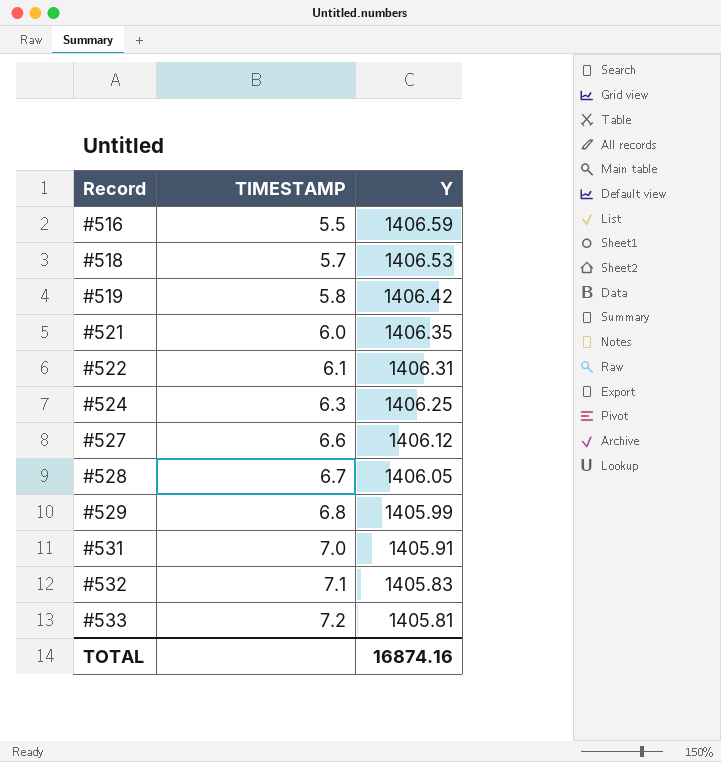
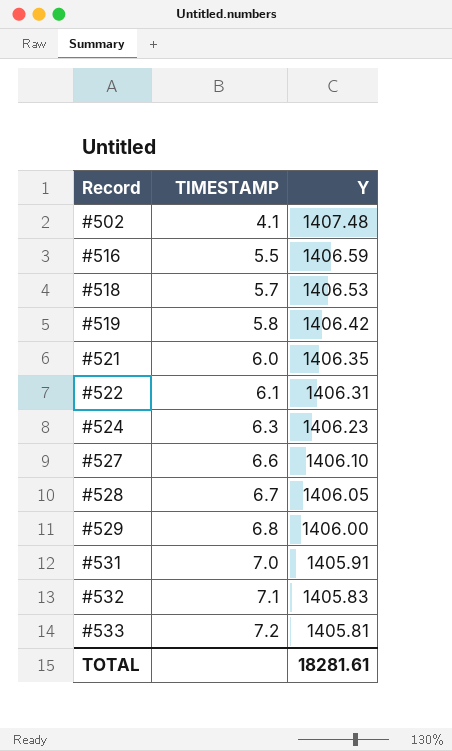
row #502: none -> 4.1 | 1407.48
#524 | Y: 1406.25 -> 1406.23
#527 | Y: 1406.12 -> 1406.10
#529 | Y: 1405.99 -> 1406.00
TOTAL | Y: 16874.16 -> 18281.61

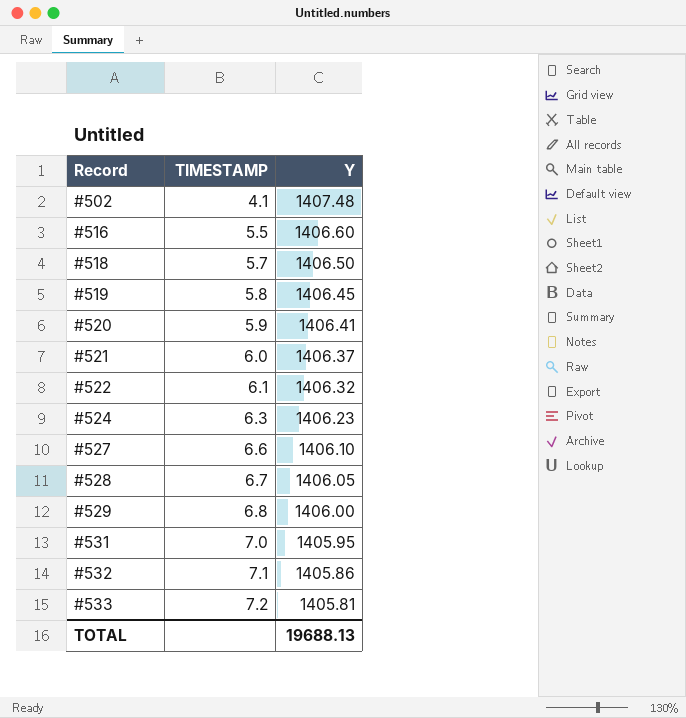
#516 | Y: 1406.59 -> 1406.60
#518 | Y: 1406.53 -> 1406.50
#519 | Y: 1406.42 -> 1406.45
row #520: none -> 5.9 | 1406.41
#521 | Y: 1406.35 -> 1406.37
#522 | Y: 1406.31 -> 1406.32
#531 | Y: 1405.91 -> 1405.95
#532 | Y: 1405.83 -> 1405.86
TOTAL | Y: 18281.61 -> 19688.13

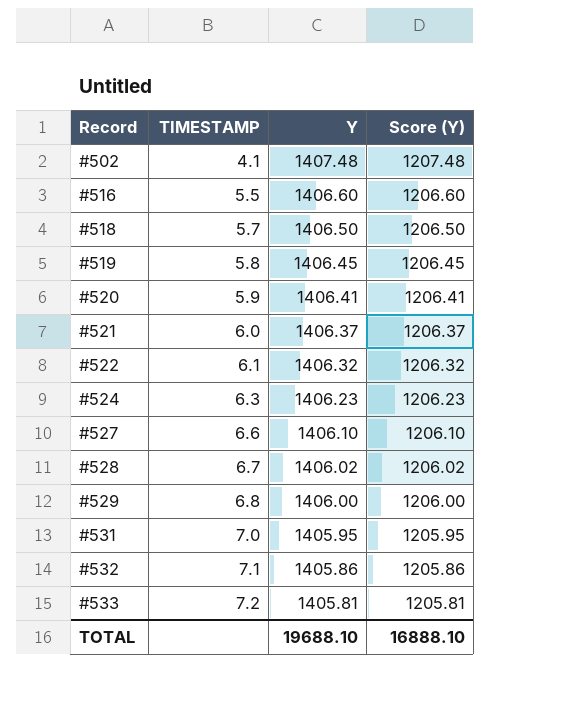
column Score (Y) | formula: none -> [Y] - 200
#528 | Y: 1406.05 -> 1406.02
TOTAL | Y: 19688.13 -> 19688.10

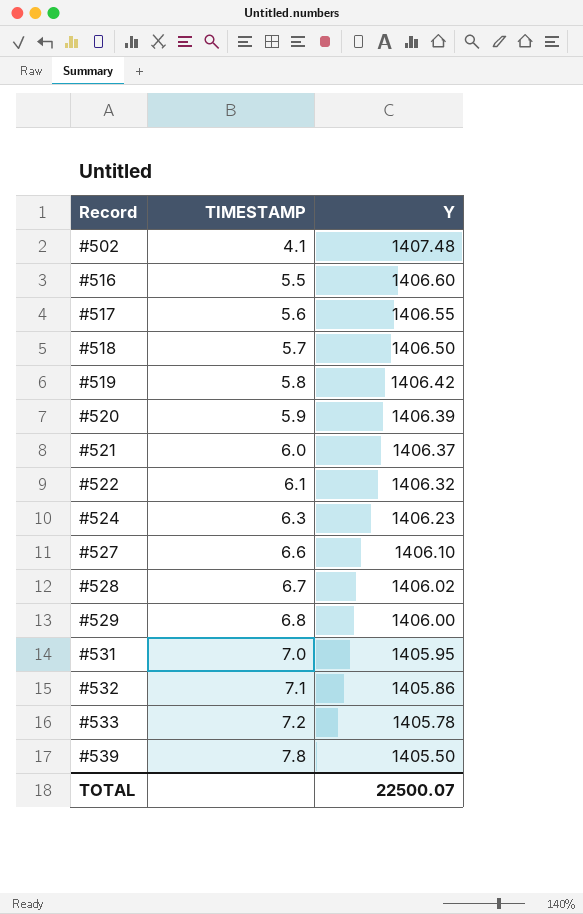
column Score (Y) | formula: [Y] - 200 -> none
row #517: none -> 5.6 | 1406.55
#519 | Y: 1406.45 -> 1406.42
#520 | Y: 1406.41 -> 1406.39
#533 | Y: 1405.81 -> 1405.78
row #539: none -> 7.8 | 1405.50
TOTAL | Y: 19688.10 -> 22500.07

